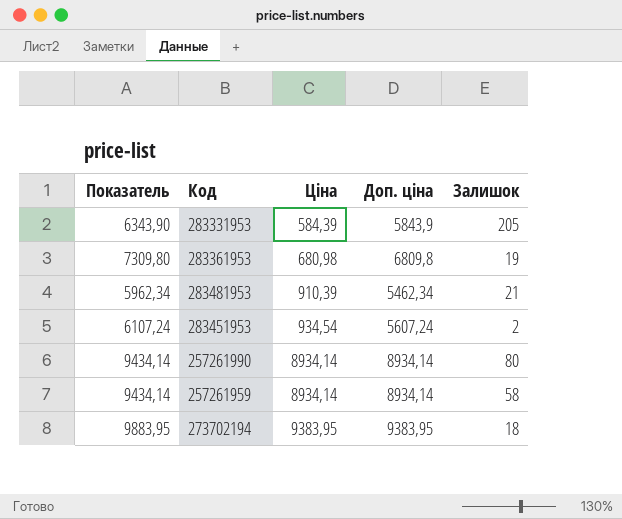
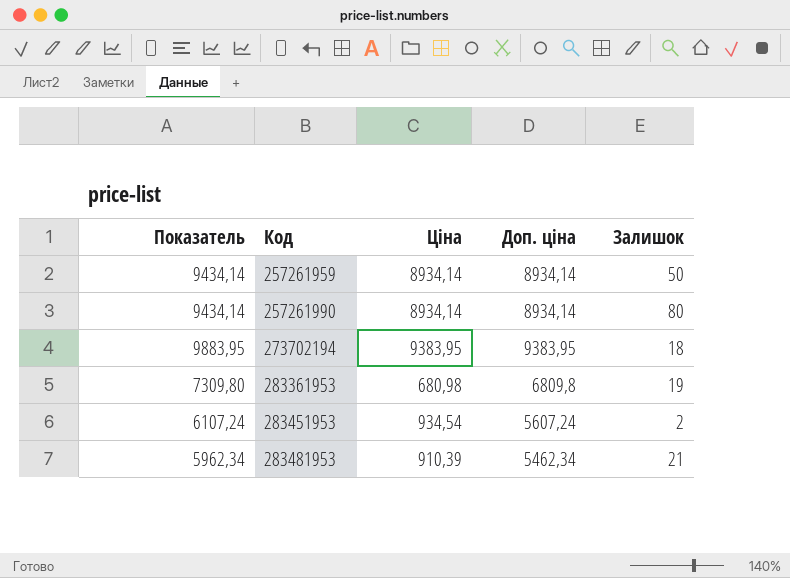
row order: Ціна ascending -> Код ascending
row 283331953: 6343,90 | 584,39 | 5843,9 | 205 -> none
257261959 | Залишок: 58 -> 50

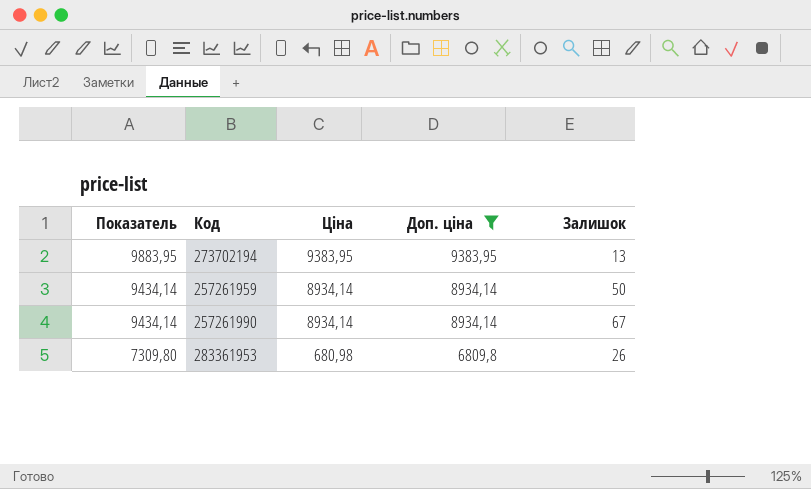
filter: none -> Доп. ціна >= 6809,8
row order: Код ascending -> Показатель descending
273702194 | Залишок: 18 -> 13
257261990 | Залишок: 80 -> 67
283361953 | Залишок: 19 -> 26

